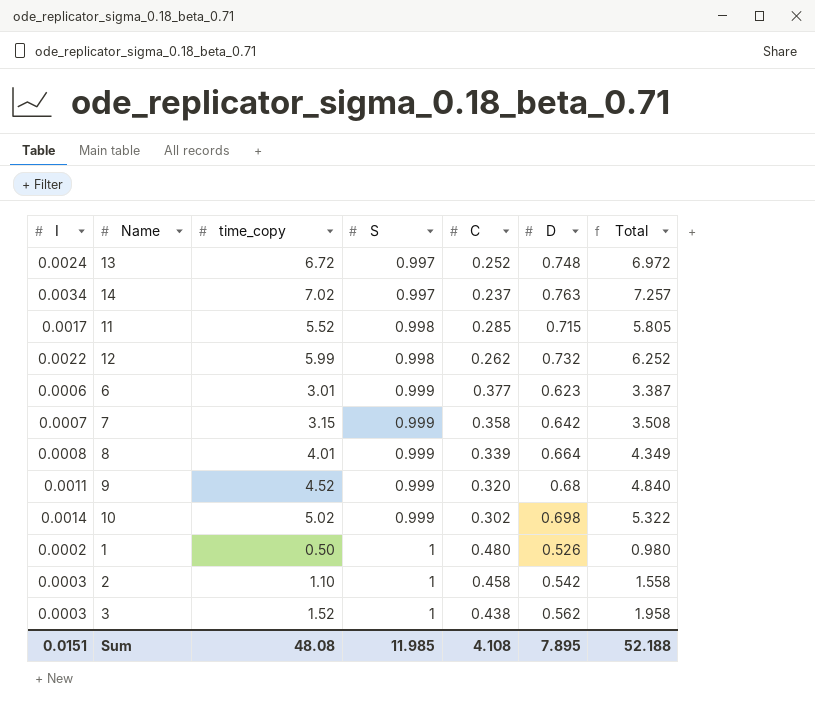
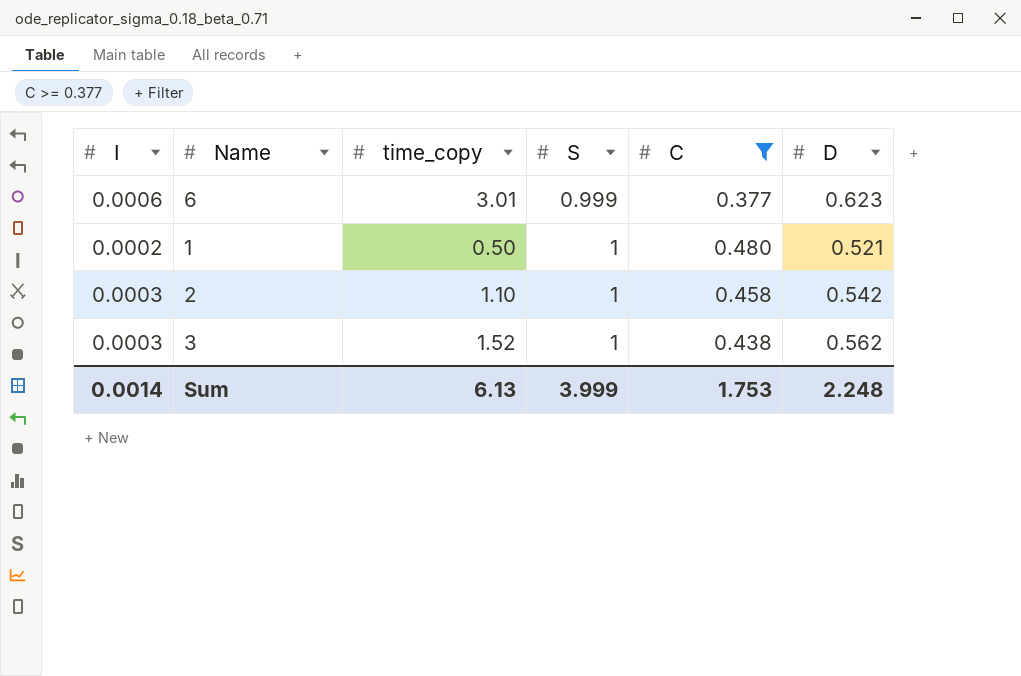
filter: none -> C >= 0.377
column Total | formula: [time_copy] + [C] -> none
1 | D: 0.526 -> 0.521
Sum | I: 0.0151 -> 0.0014
Sum | time_copy: 48.08 -> 6.13
Sum | S: 11.985 -> 3.999
Sum | C: 4.108 -> 1.753
Sum | D: 7.895 -> 2.248

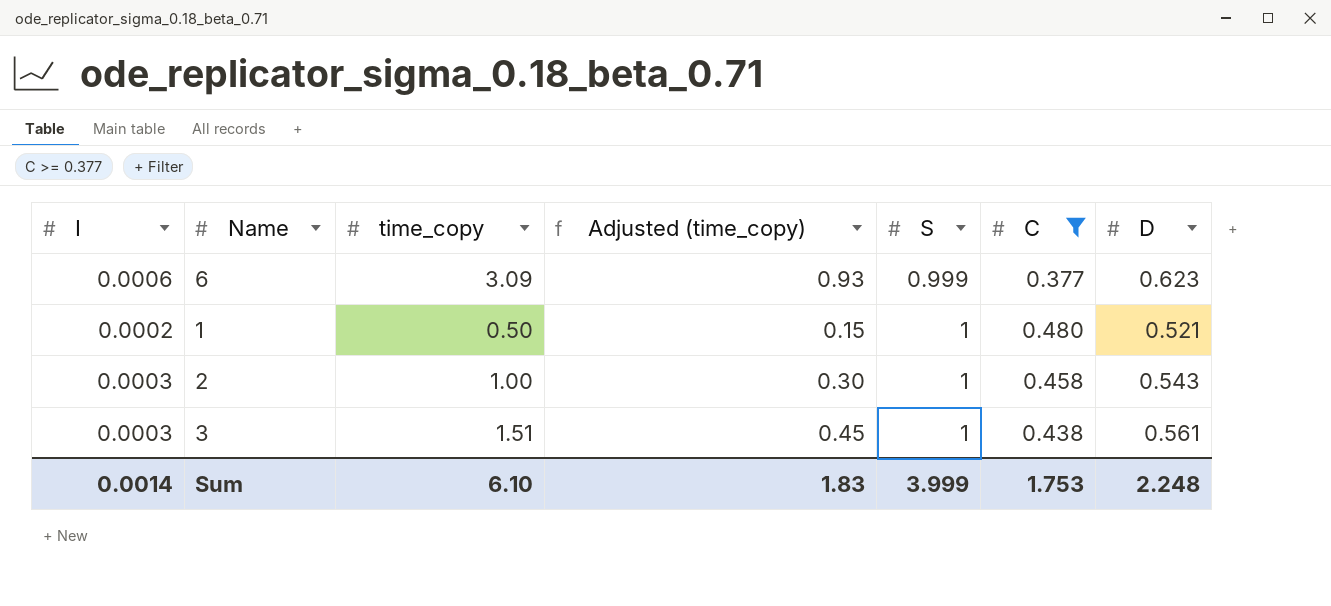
column Adjusted (time_copy) | formula: none -> [time_copy] * 0.3
6 | time_copy: 3.01 -> 3.09
2 | time_copy: 1.10 -> 1.00
2 | D: 0.542 -> 0.543
3 | time_copy: 1.52 -> 1.51
3 | D: 0.562 -> 0.561
Sum | time_copy: 6.13 -> 6.10

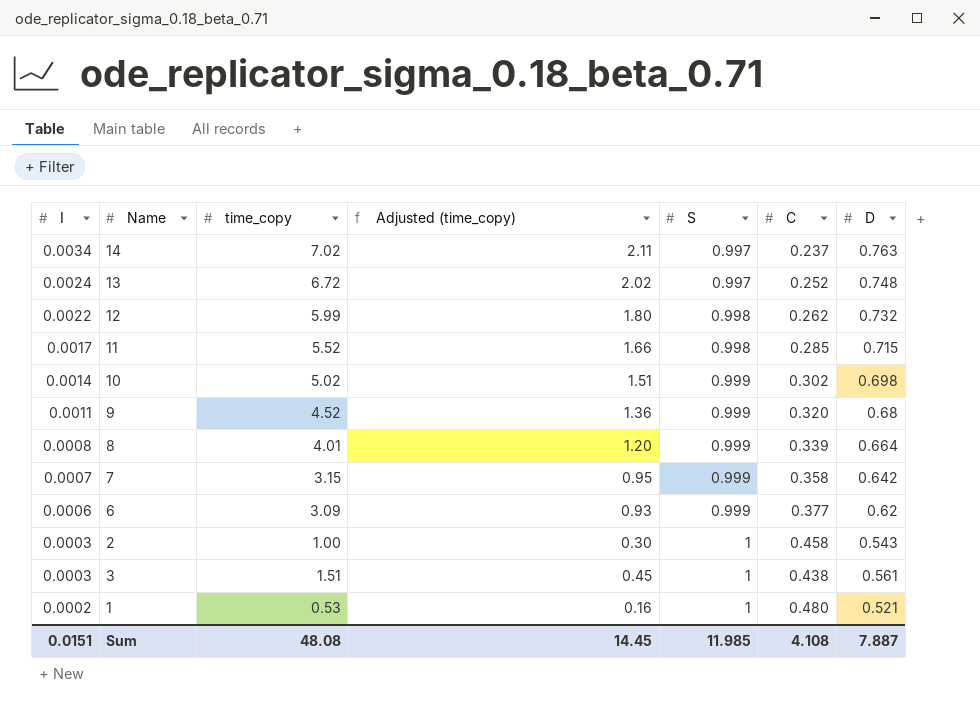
filter: C >= 0.377 -> none
row order: S ascending -> I descending
6 | D: 0.623 -> 0.62
1 | time_copy: 0.50 -> 0.53
1 | Adjusted (time_copy): 0.15 -> 0.16
Sum | I: 0.0014 -> 0.0151
Sum | time_copy: 6.10 -> 48.08
Sum | Adjusted (time_copy): 1.83 -> 14.45
Sum | S: 3.999 -> 11.985
Sum | C: 1.753 -> 4.108
Sum | D: 2.248 -> 7.887

